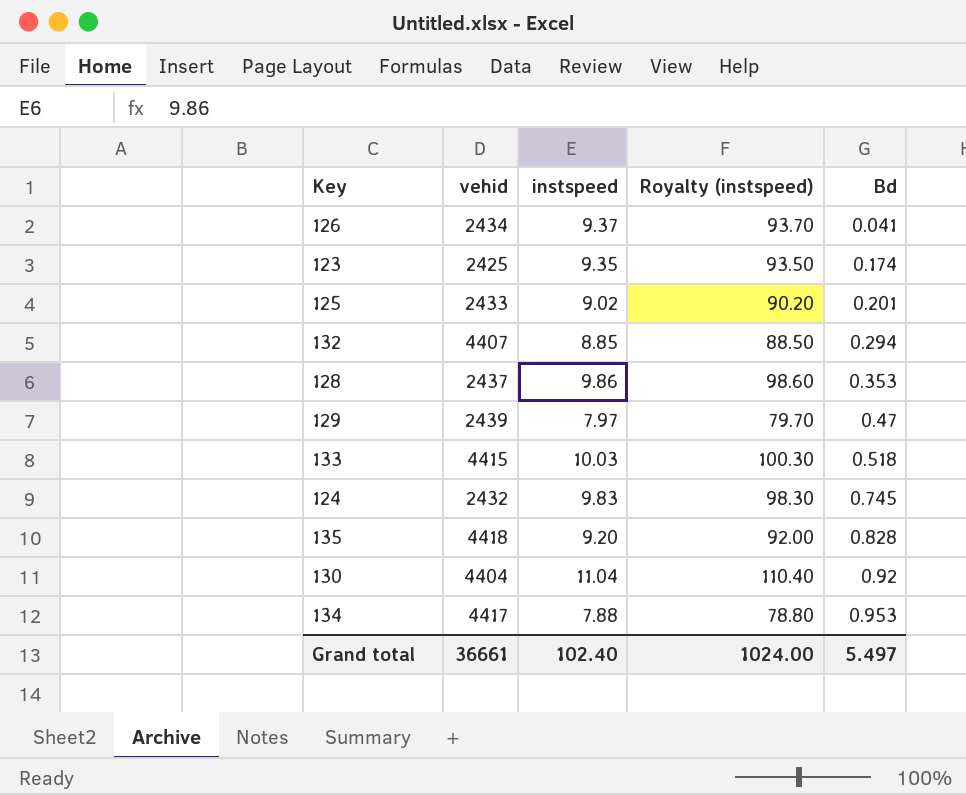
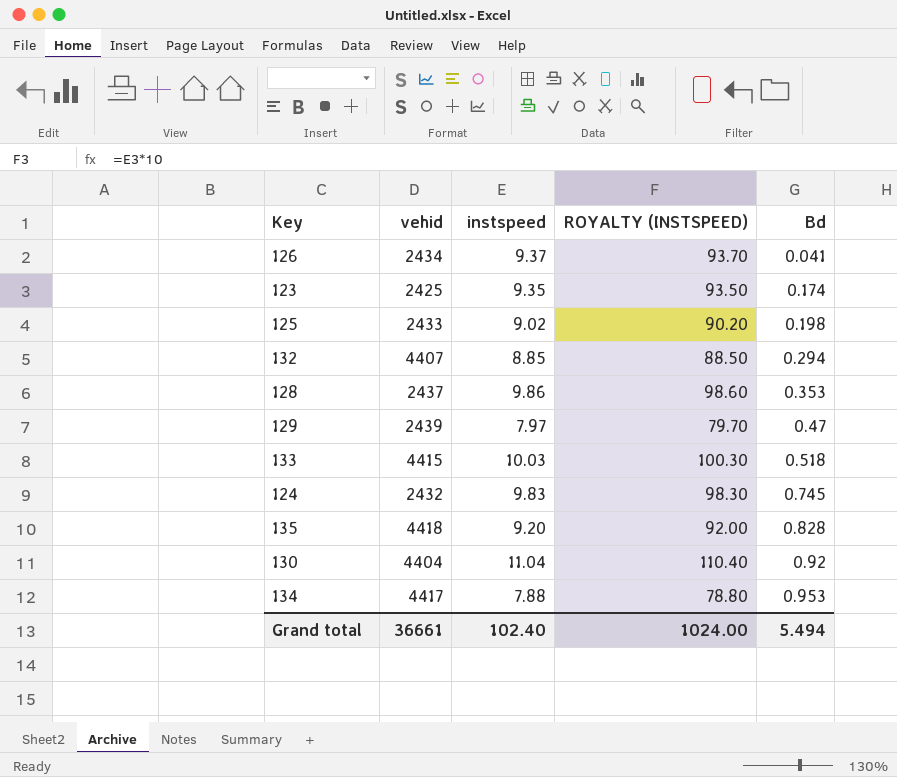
column name: Royalty (instspeed) -> ROYALTY (INSTSPEED)
125 | Bd: 0.201 -> 0.198
Grand total | Bd: 5.497 -> 5.494

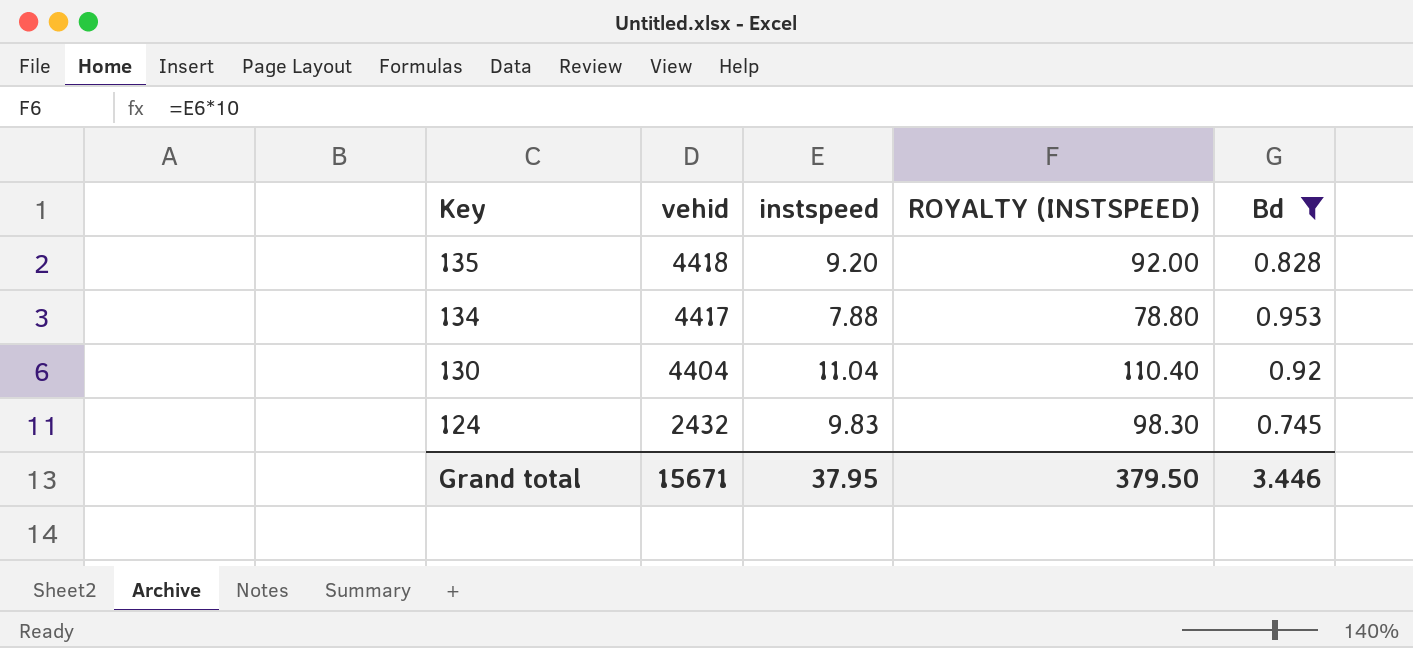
filter: none -> Bd >= 0.745
row order: Bd ascending -> Key descending
Grand total | vehid: 36661 -> 15671
Grand total | instspeed: 102.40 -> 37.95
Grand total | ROYALTY (INSTSPEED): 1024.00 -> 379.50
Grand total | Bd: 5.494 -> 3.446

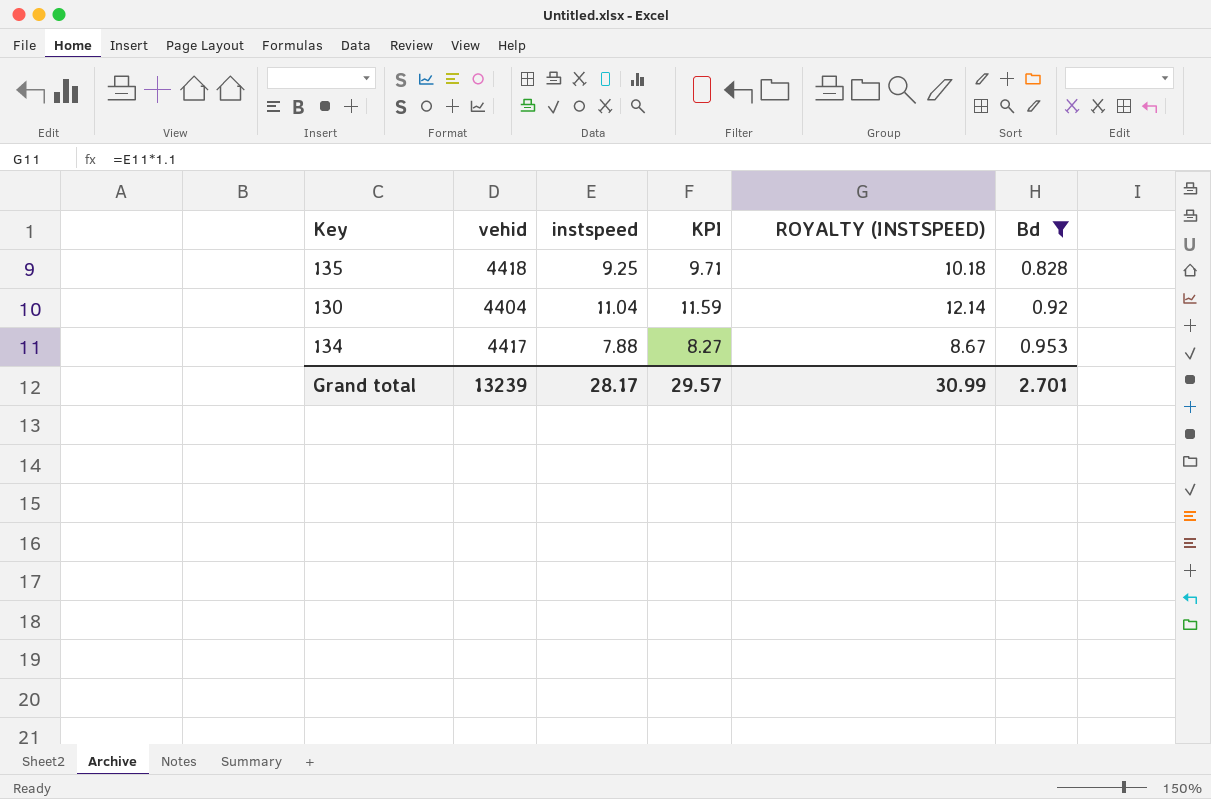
row order: Key descending -> Bd ascending
column KPI | formula: none -> [instspeed] * 1.05
column ROYALTY (INSTSPEED) | formula: [instspeed] * 10 -> [instspeed] * 1.1
row 124: 2432 | 9.83 | 98.30 | 0.745 -> none
135 | instspeed: 9.20 -> 9.25
Grand total | vehid: 15671 -> 13239
Grand total | instspeed: 37.95 -> 28.17
Grand total | ROYALTY (INSTSPEED): 379.50 -> 30.99
Grand total | Bd: 3.446 -> 2.701

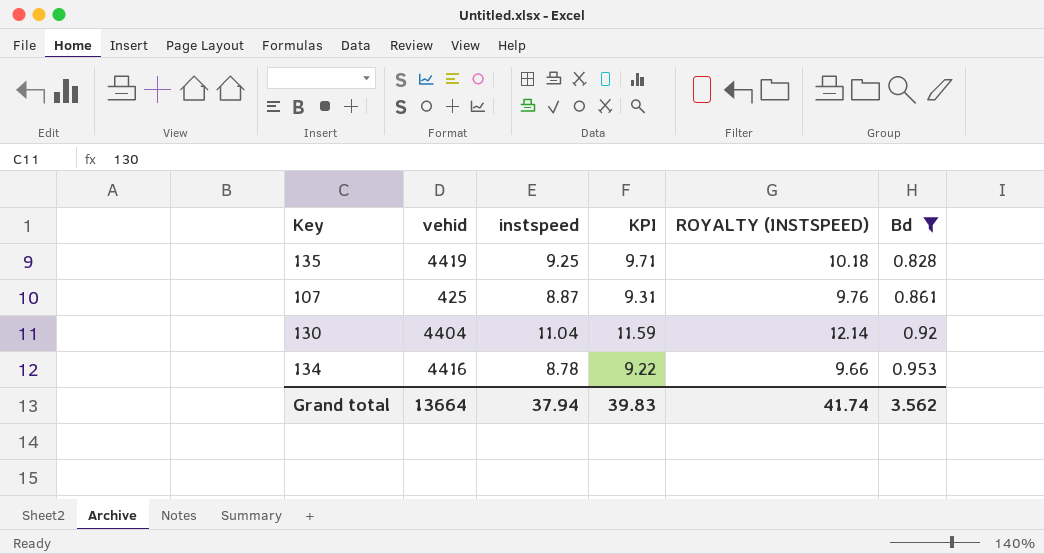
135 | vehid: 4418 -> 4419
row 107: none -> 425 | 8.87 | 9.31 | 9.76 | 0.861
134 | vehid: 4417 -> 4416
134 | instspeed: 7.88 -> 8.78
134 | KPI: 8.27 -> 9.22
134 | ROYALTY (INSTSPEED): 8.67 -> 9.66
Grand total | vehid: 13239 -> 13664
Grand total | instspeed: 28.17 -> 37.94
Grand total | KPI: 29.57 -> 39.83
Grand total | ROYALTY (INSTSPEED): 30.99 -> 41.74
Grand total | Bd: 2.701 -> 3.562

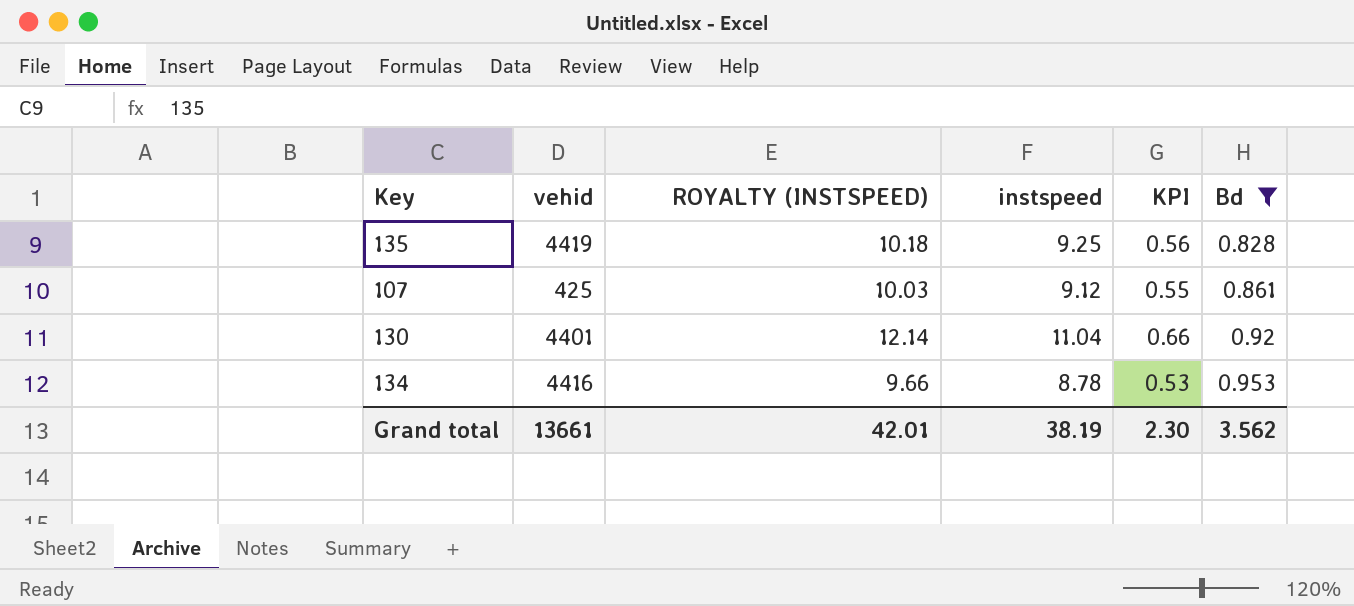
column ROYALTY (INSTSPEED) | position: 5 -> 3
column KPI | formula: [instspeed] * 1.05 -> [instspeed] * 0.06
107 | ROYALTY (INSTSPEED): 9.76 -> 10.03
107 | instspeed: 8.87 -> 9.12
130 | vehid: 4404 -> 4401
Grand total | vehid: 13664 -> 13661
Grand total | ROYALTY (INSTSPEED): 41.74 -> 42.01
Grand total | instspeed: 37.94 -> 38.19
Grand total | KPI: 39.83 -> 2.30

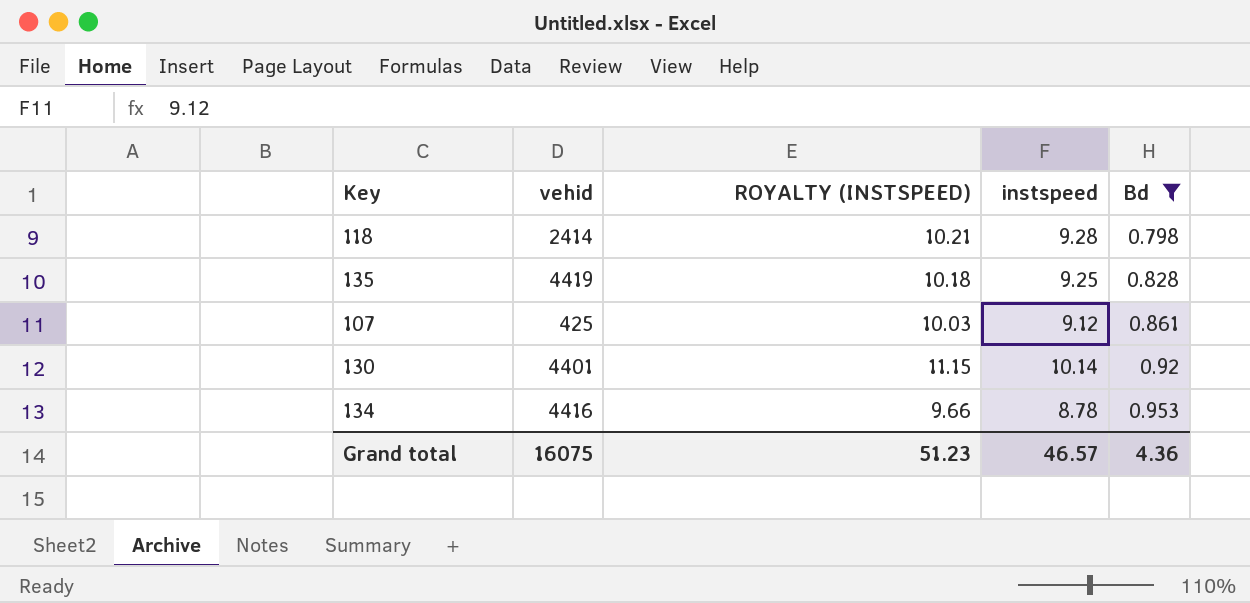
column KPI | formula: [instspeed] * 0.06 -> none
row 118: none -> 2414 | 10.21 | 9.28 | 0.798
130 | ROYALTY (INSTSPEED): 12.14 -> 11.15
130 | instspeed: 11.04 -> 10.14
Grand total | vehid: 13661 -> 16075
Grand total | ROYALTY (INSTSPEED): 42.01 -> 51.23
Grand total | instspeed: 38.19 -> 46.57
Grand total | Bd: 3.562 -> 4.36

